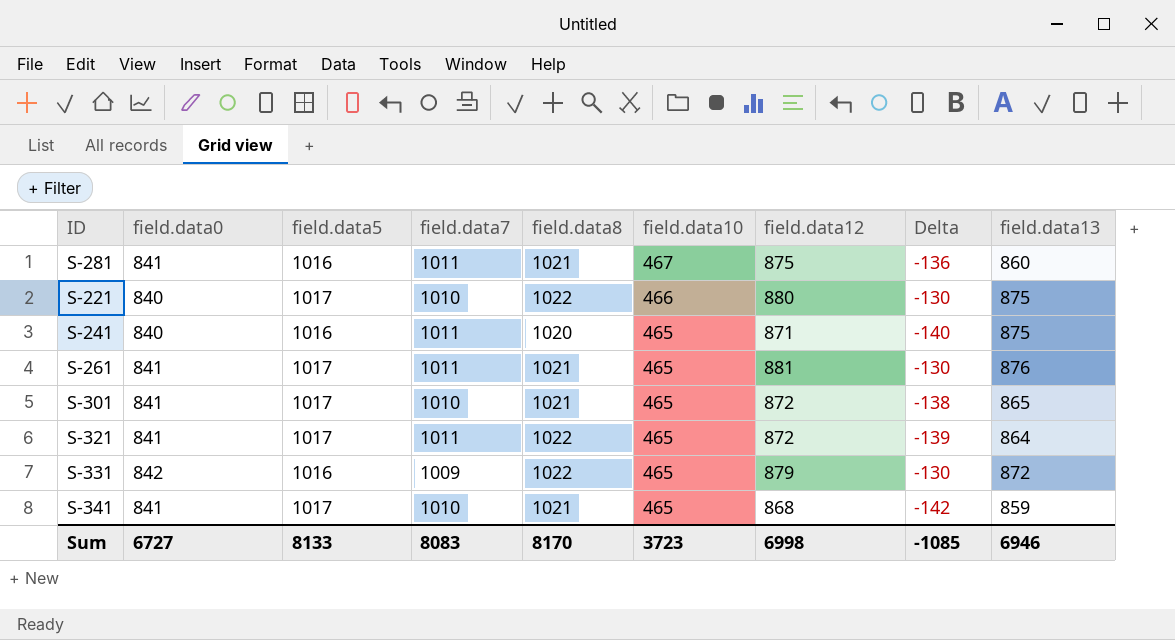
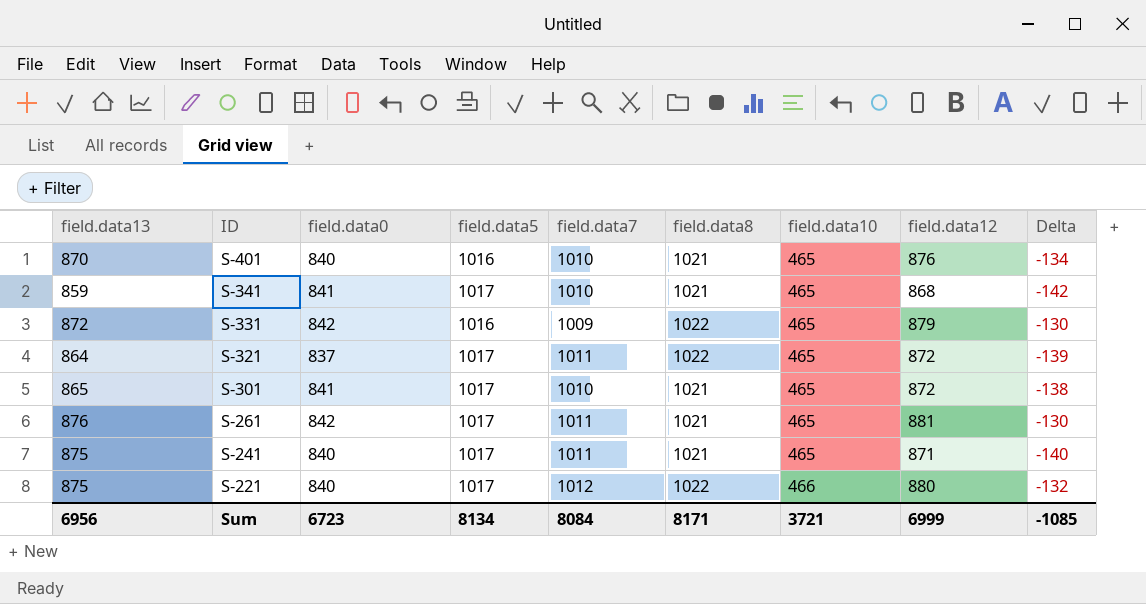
row order: field.data10 descending -> ID descending
column field.data13 | position: 9 -> 1
row S-281: 841 | 1016 | 1011 | 1021 | 467 | 875 | -136 | 860 -> none
row S-401: none -> 870 | 840 | 1016 | 1010 | 1021 | 465 | 876 | -134
S-321 | field.data0: 841 -> 837
S-261 | field.data0: 841 -> 842
S-241 | field.data5: 1016 -> 1017
S-241 | field.data8: 1020 -> 1021
S-221 | field.data7: 1010 -> 1012
S-221 | Delta: -130 -> -132
Sum | field.data13: 6946 -> 6956
Sum | field.data0: 6727 -> 6723
Sum | field.data5: 8133 -> 8134
Sum | field.data7: 8083 -> 8084
Sum | field.data8: 8170 -> 8171
Sum | field.data10: 3723 -> 3721
Sum | field.data12: 6998 -> 6999

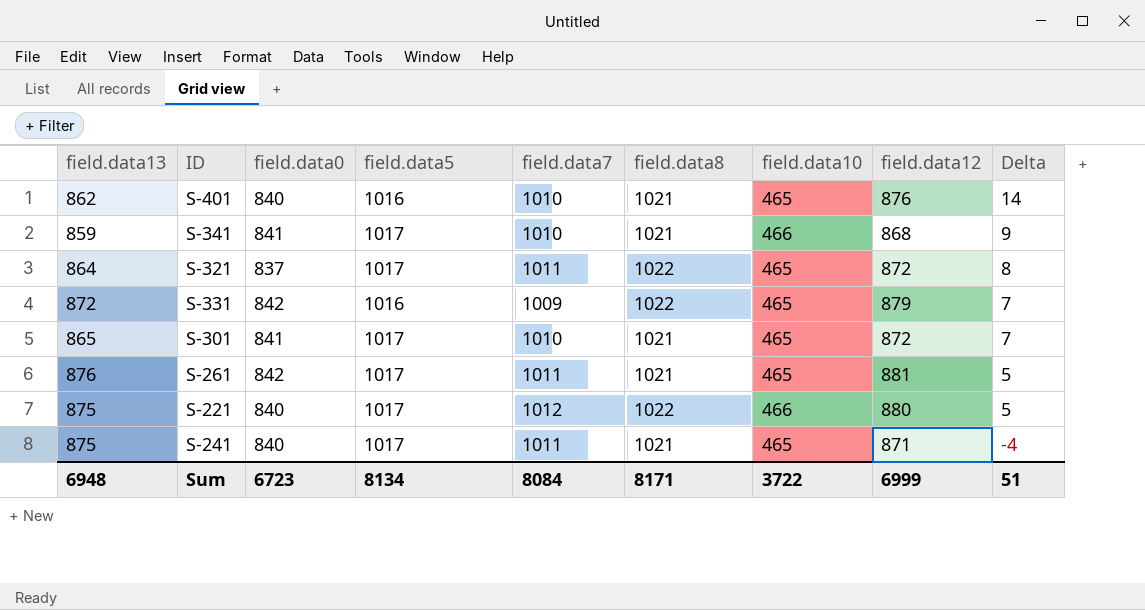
row order: ID descending -> Delta descending
column Delta | formula: [field.data12] - [field.data7] -> [field.data12] - [field.data13]
S-401 | field.data13: 870 -> 862
S-341 | field.data10: 465 -> 466
Sum | field.data13: 6956 -> 6948
Sum | field.data10: 3721 -> 3722
Sum | Delta: -1085 -> 51

